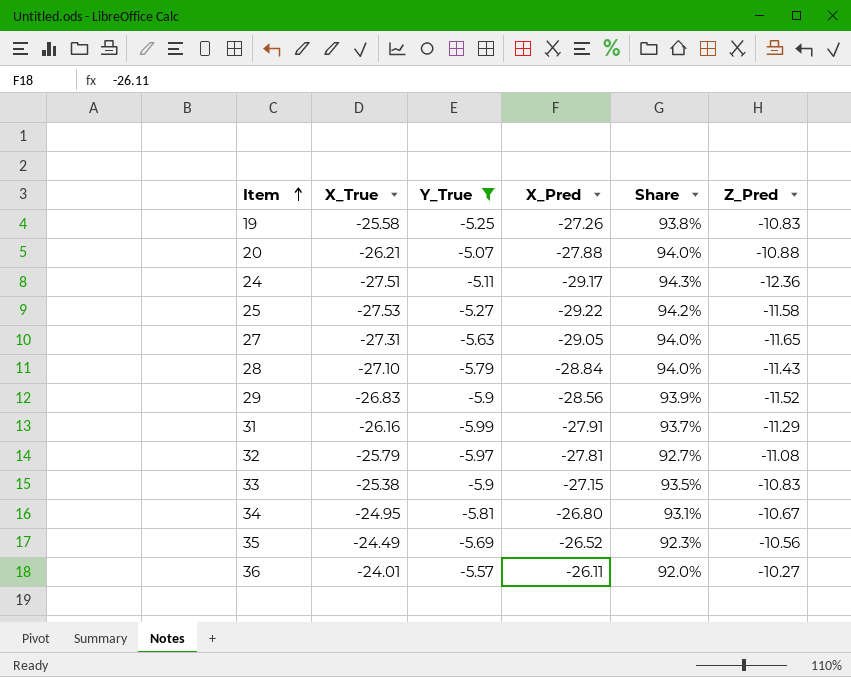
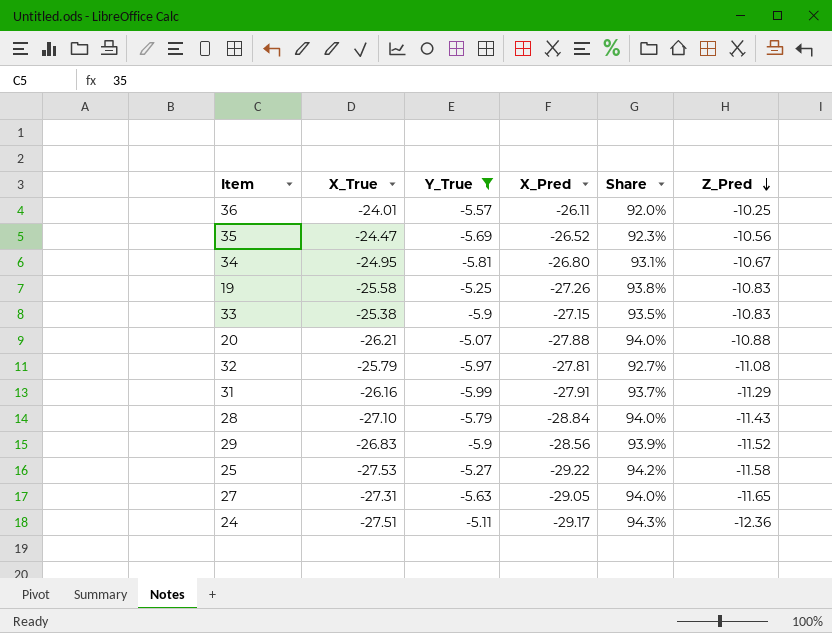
row order: Item ascending -> Z_Pred descending
36 | Z_Pred: -10.27 -> -10.25
35 | X_True: -24.49 -> -24.47

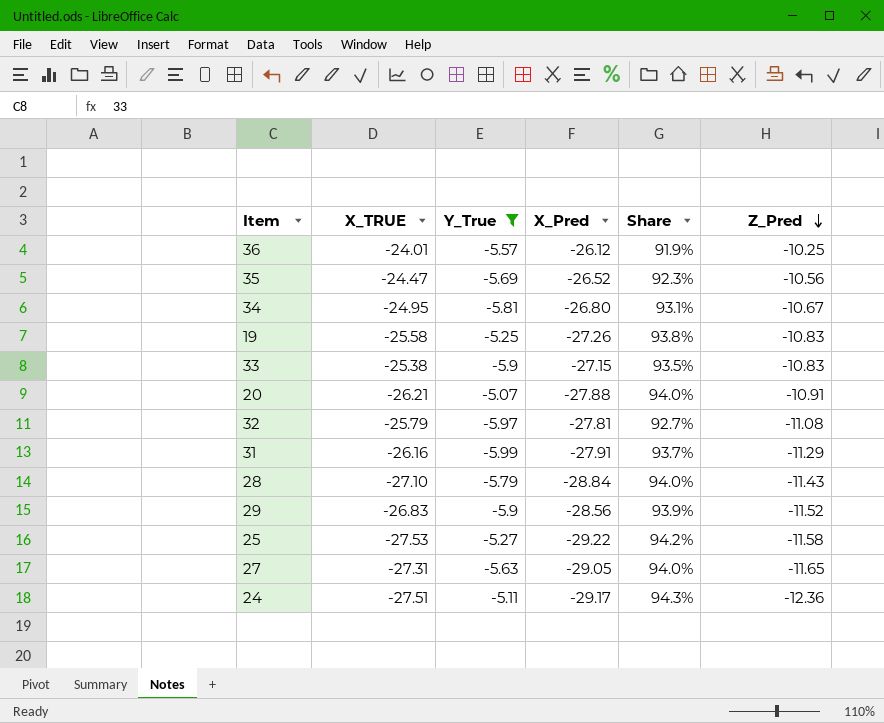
column name: X_True -> X_TRUE
36 | X_Pred: -26.11 -> -26.12
36 | Share: 92.0% -> 91.9%
20 | Z_Pred: -10.88 -> -10.91

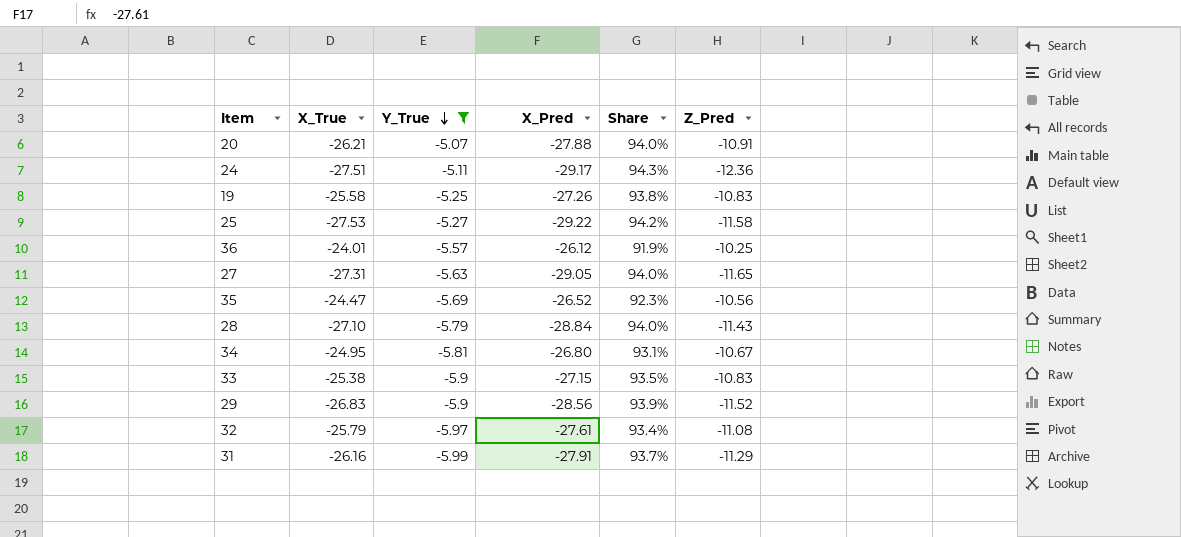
row order: Z_Pred descending -> Y_True descending
column name: X_TRUE -> X_True
32 | X_Pred: -27.81 -> -27.61
32 | Share: 92.7% -> 93.4%

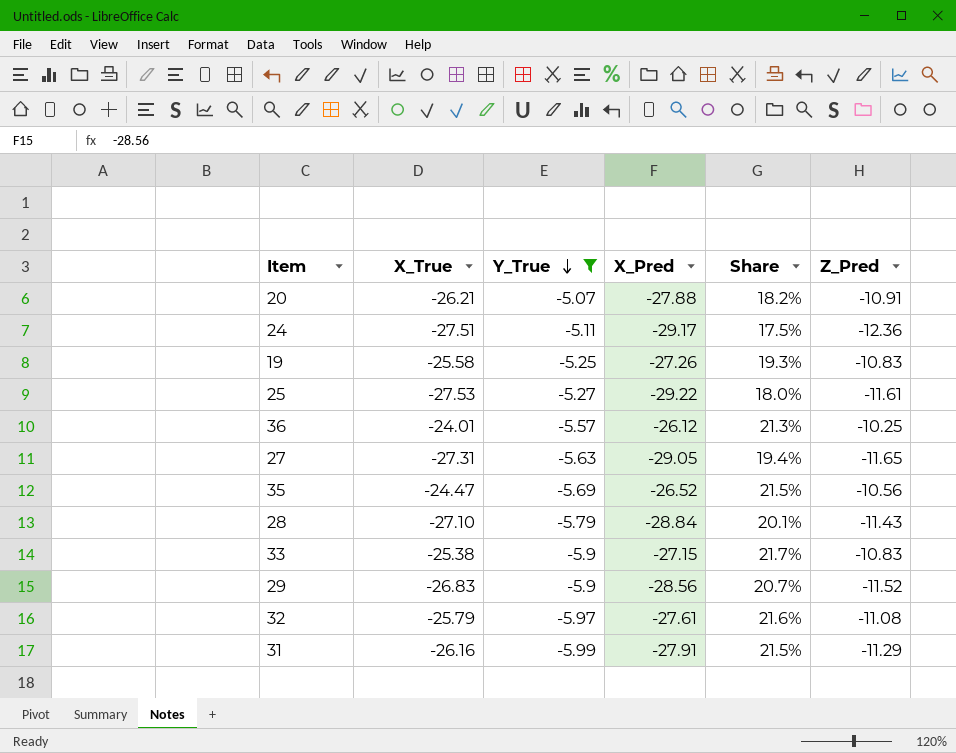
column Share | formula: [X_True] / [X_Pred] -> [Y_True] / [X_Pred]
row 34: -24.95 | -5.81 | -26.80 | 93.1% | -10.67 -> none
25 | Z_Pred: -11.58 -> -11.61

